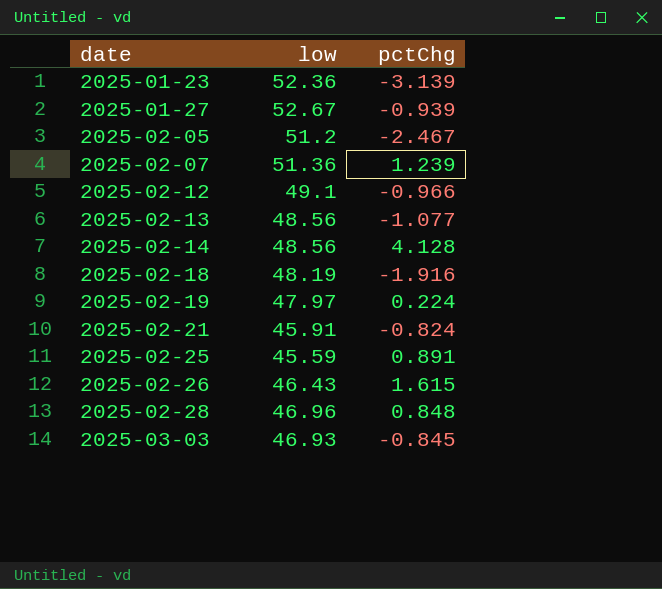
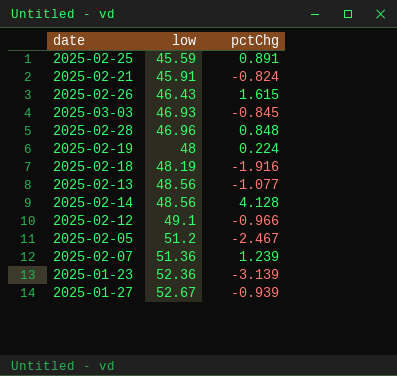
row order: date ascending -> low ascending
2025-02-19 | low: 47.97 -> 48

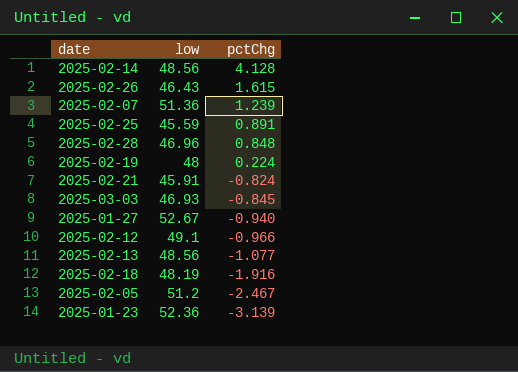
row order: low ascending -> pctChg descending
2025-01-27 | pctChg: -0.939 -> -0.940

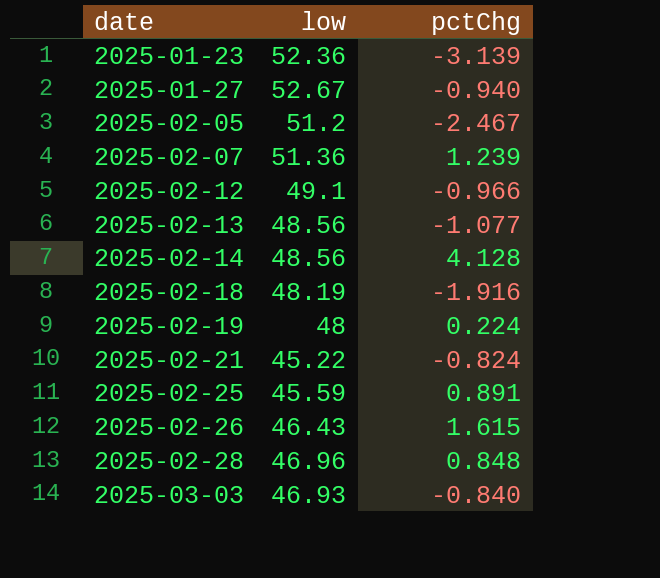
row order: pctChg descending -> date ascending
2025-02-21 | low: 45.91 -> 45.22
2025-03-03 | pctChg: -0.845 -> -0.840

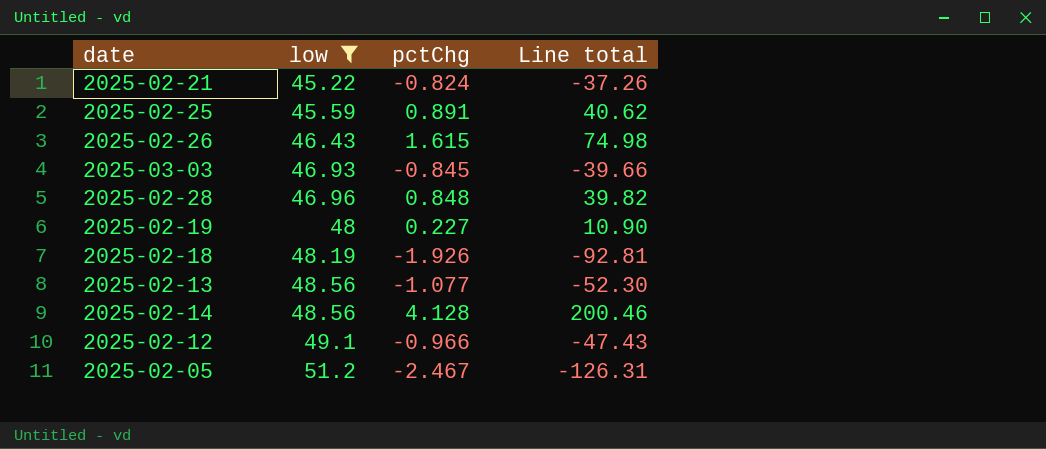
filter: none -> low <= 51.2
row order: date ascending -> low ascending
column Line total | formula: none -> [low] * [pctChg]
2025-03-03 | pctChg: -0.840 -> -0.845
2025-02-19 | pctChg: 0.224 -> 0.227
2025-02-18 | pctChg: -1.916 -> -1.926

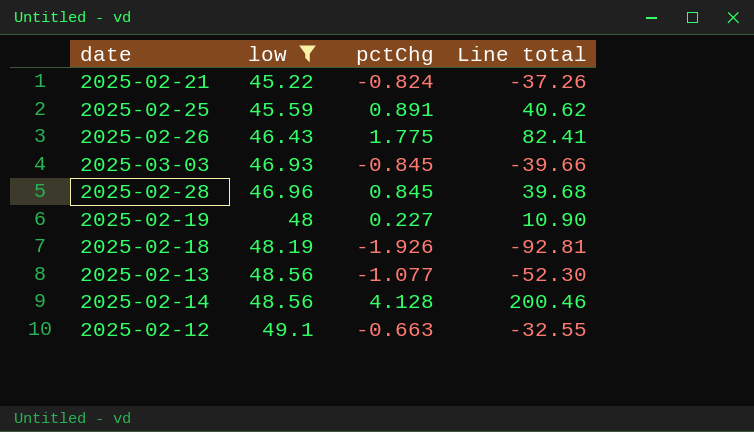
row 2025-02-05: 51.2 | -2.467 | -126.31 -> none
2025-02-26 | pctChg: 1.615 -> 1.775
2025-02-26 | Line total: 74.98 -> 82.41
2025-02-28 | pctChg: 0.848 -> 0.845
2025-02-28 | Line total: 39.82 -> 39.68
2025-02-12 | pctChg: -0.966 -> -0.663
2025-02-12 | Line total: -47.43 -> -32.55

